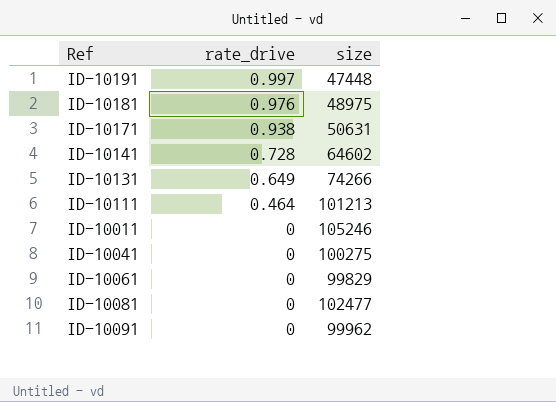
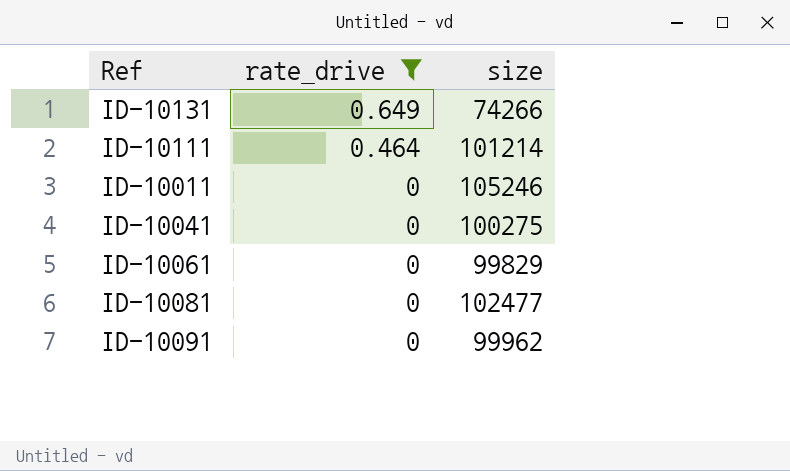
filter: none -> rate_drive <= 0.649
ID-10111 | size: 101213 -> 101214

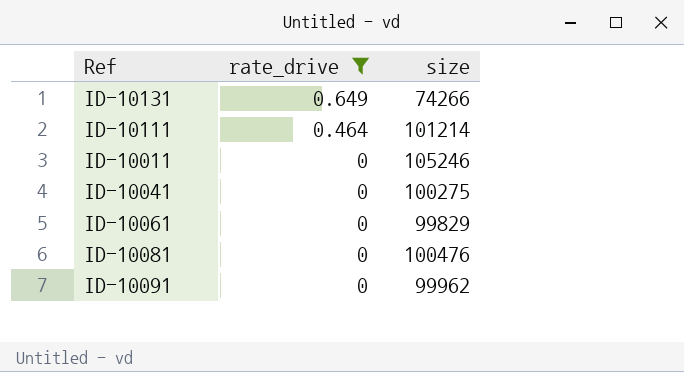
ID-10081 | size: 102477 -> 100476

